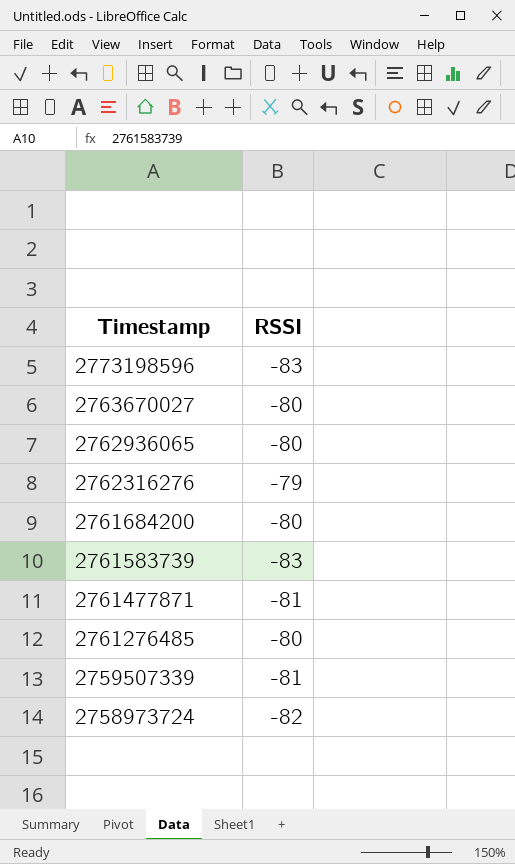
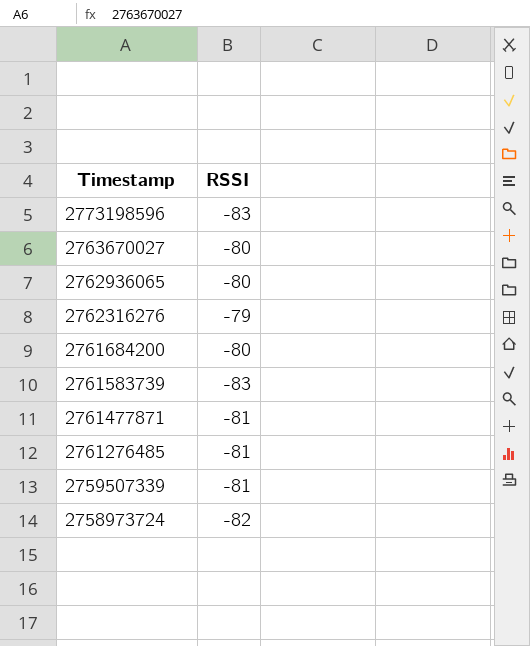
2761276485 | RSSI: -80 -> -81

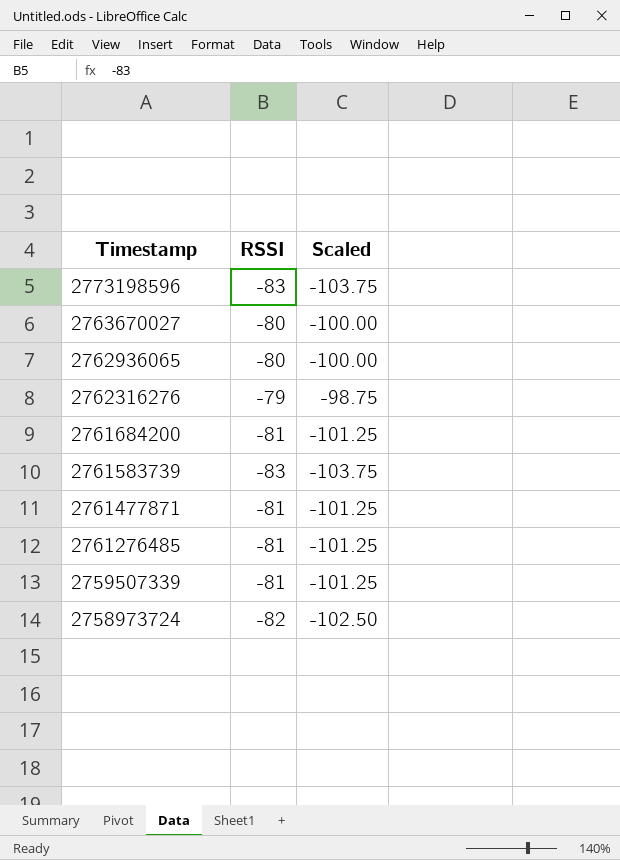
column Scaled | formula: none -> [RSSI] * 1.25
2761684200 | RSSI: -80 -> -81

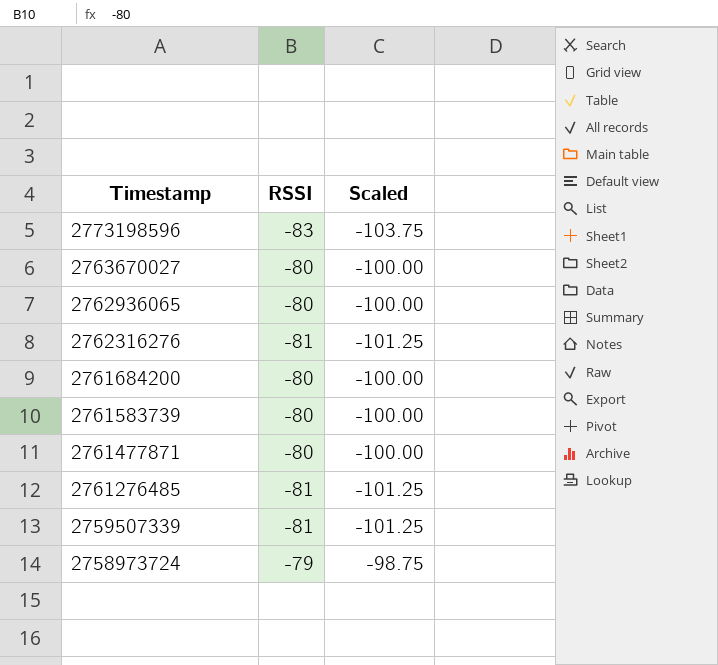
2762316276 | RSSI: -79 -> -81
2762316276 | Scaled: -98.75 -> -101.25
2761684200 | RSSI: -81 -> -80
2761684200 | Scaled: -101.25 -> -100.00
2761583739 | RSSI: -83 -> -80
2761583739 | Scaled: -103.75 -> -100.00
2761477871 | RSSI: -81 -> -80
2761477871 | Scaled: -101.25 -> -100.00
2758973724 | RSSI: -82 -> -79
2758973724 | Scaled: -102.50 -> -98.75

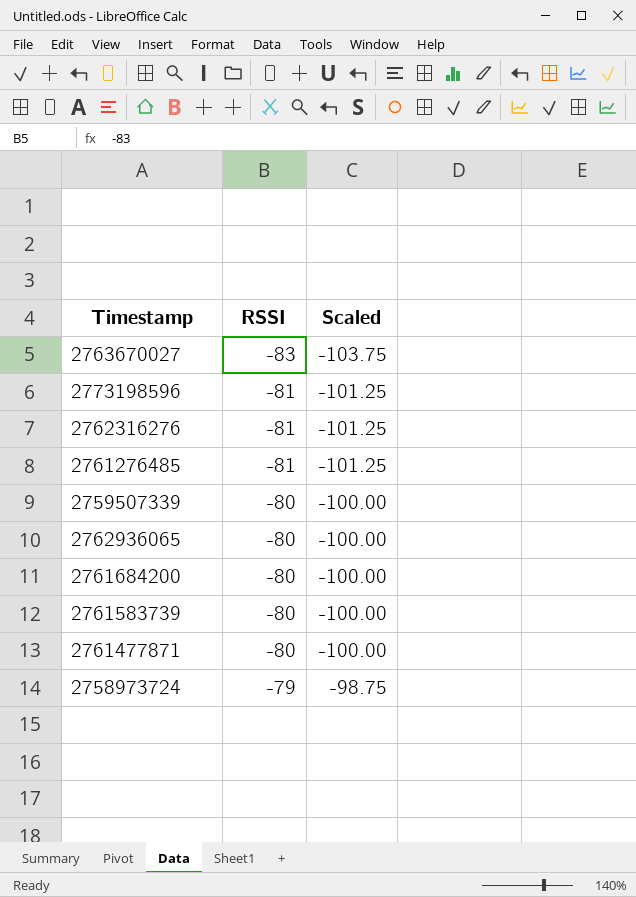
row order: Timestamp descending -> RSSI ascending
2763670027 | RSSI: -80 -> -83
2763670027 | Scaled: -100.00 -> -103.75
2773198596 | RSSI: -83 -> -81
2773198596 | Scaled: -103.75 -> -101.25
2759507339 | RSSI: -81 -> -80
2759507339 | Scaled: -101.25 -> -100.00

